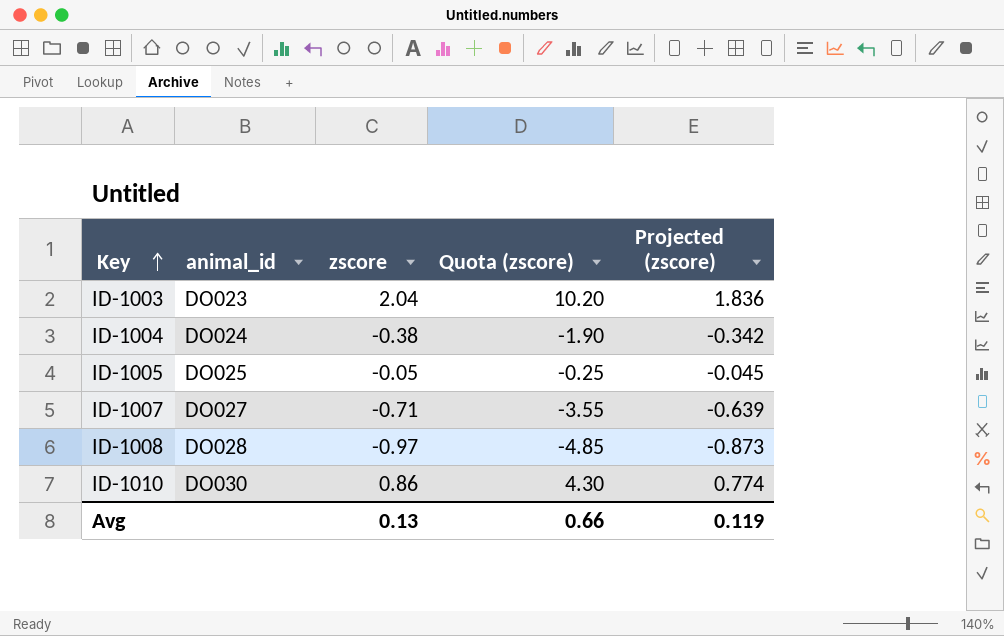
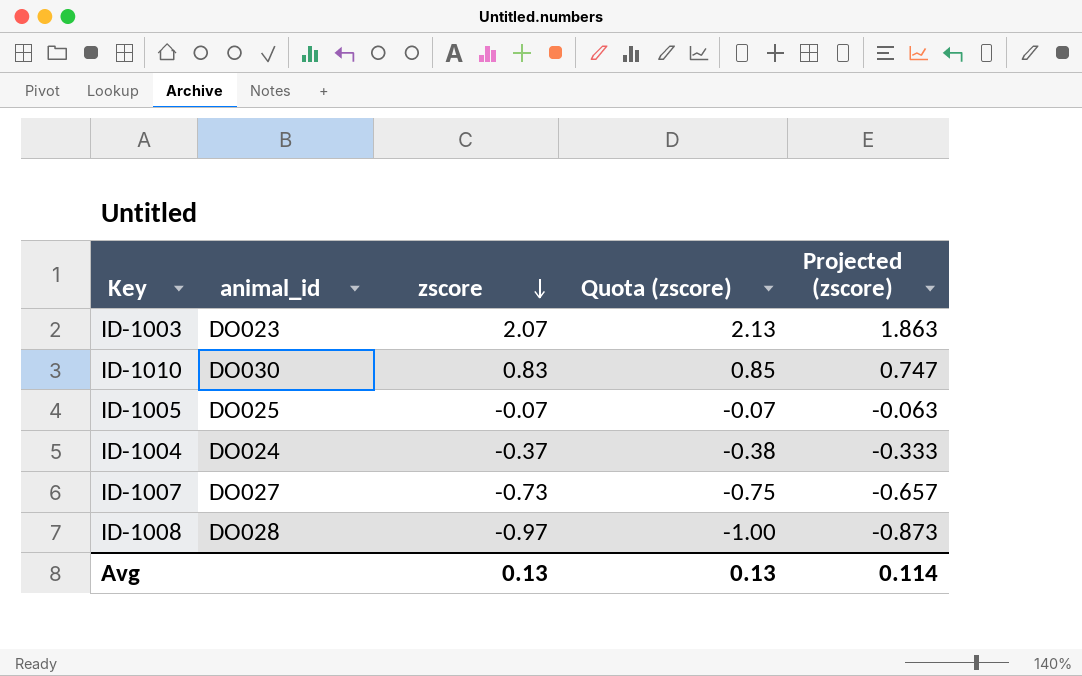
row order: Key ascending -> zscore descending
column Quota (zscore) | formula: [zscore] * 5 -> [zscore] * 1.03
ID-1003 | zscore: 2.04 -> 2.07
ID-1003 | Projected (zscore): 1.836 -> 1.863
ID-1010 | zscore: 0.86 -> 0.83
ID-1010 | Projected (zscore): 0.774 -> 0.747
ID-1005 | zscore: -0.05 -> -0.07
ID-1005 | Projected (zscore): -0.045 -> -0.063
ID-1004 | zscore: -0.38 -> -0.37
ID-1004 | Projected (zscore): -0.342 -> -0.333
ID-1007 | zscore: -0.71 -> -0.73
ID-1007 | Projected (zscore): -0.639 -> -0.657
Avg | Quota (zscore): 0.66 -> 0.13
Avg | Projected (zscore): 0.119 -> 0.114

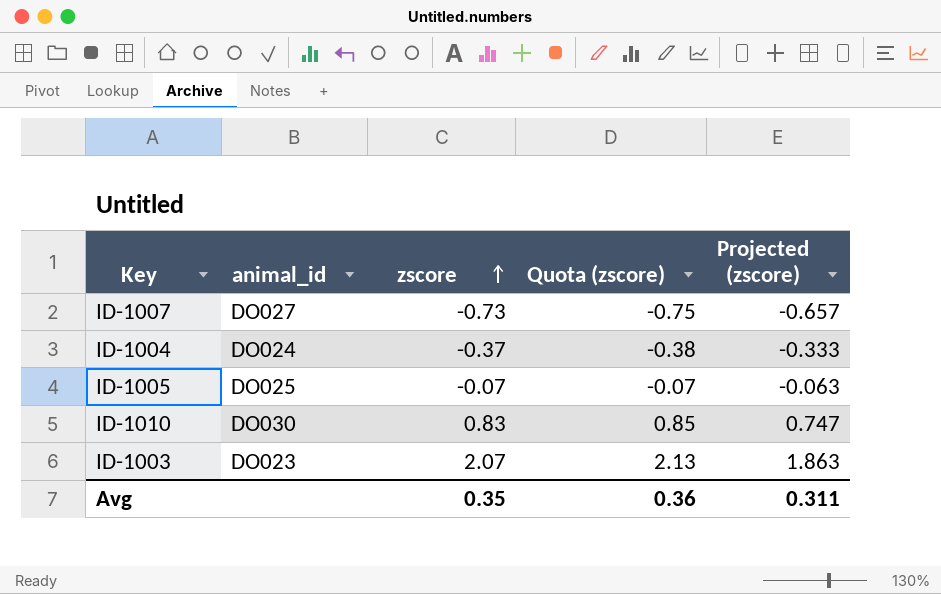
row order: zscore descending -> zscore ascending
row ID-1008: DO028 | -0.97 | -1.00 | -0.873 -> none
Avg | zscore: 0.13 -> 0.35
Avg | Quota (zscore): 0.13 -> 0.36
Avg | Projected (zscore): 0.114 -> 0.311

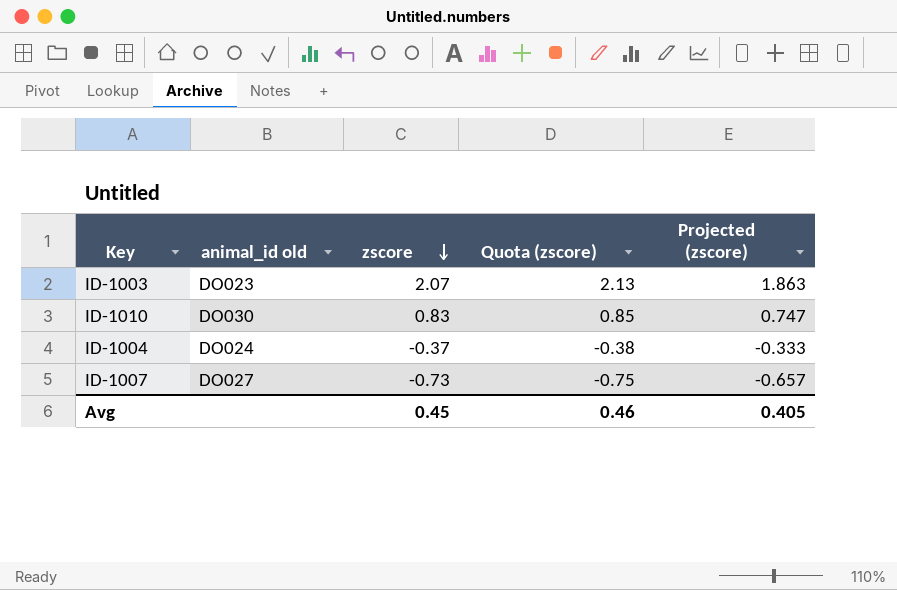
row order: zscore ascending -> zscore descending
column name: animal_id -> animal_id old
row ID-1005: DO025 | -0.07 | -0.07 | -0.063 -> none
Avg | zscore: 0.35 -> 0.45
Avg | Quota (zscore): 0.36 -> 0.46
Avg | Projected (zscore): 0.311 -> 0.405

